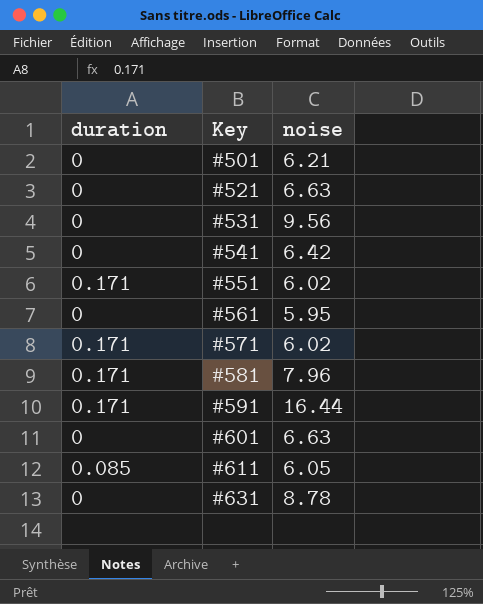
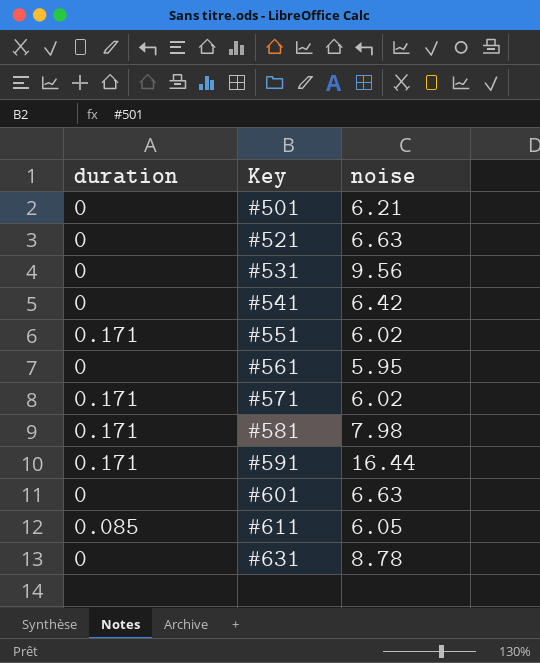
#581 | noise: 7.96 -> 7.98

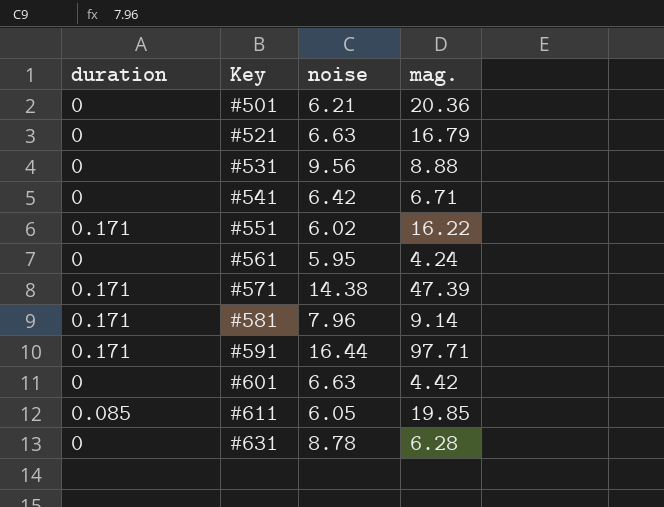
column mag. | position: none -> 4
#571 | noise: 6.02 -> 14.38
#581 | noise: 7.98 -> 7.96

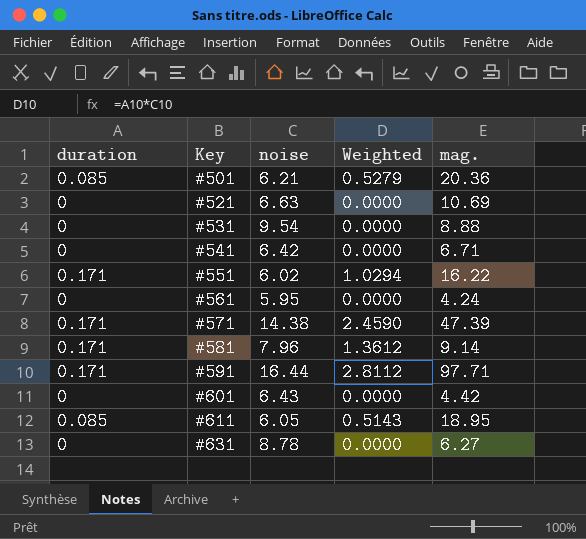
column Weighted | formula: none -> [duration] * [noise]
#501 | duration: 0 -> 0.085
#521 | mag.: 16.79 -> 10.69
#531 | noise: 9.56 -> 9.54
#601 | noise: 6.63 -> 6.43
#611 | mag.: 19.85 -> 18.95
#631 | mag.: 6.28 -> 6.27

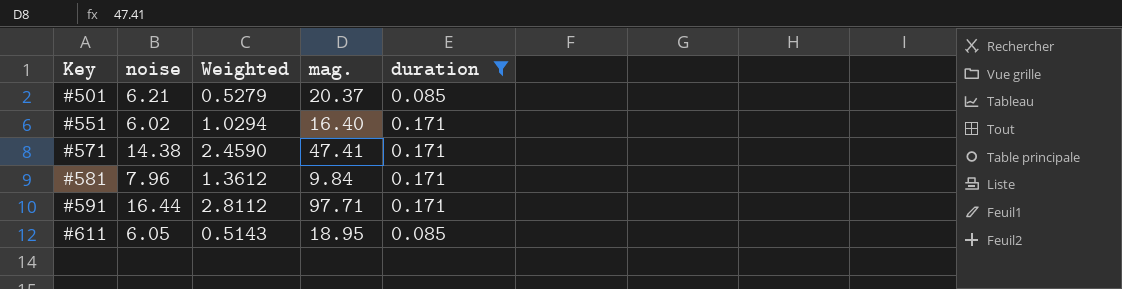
filter: none -> duration != 0
column duration | position: 1 -> 5
#501 | mag.: 20.36 -> 20.37
#551 | mag.: 16.22 -> 16.40
#571 | mag.: 47.39 -> 47.41
#581 | mag.: 9.14 -> 9.84

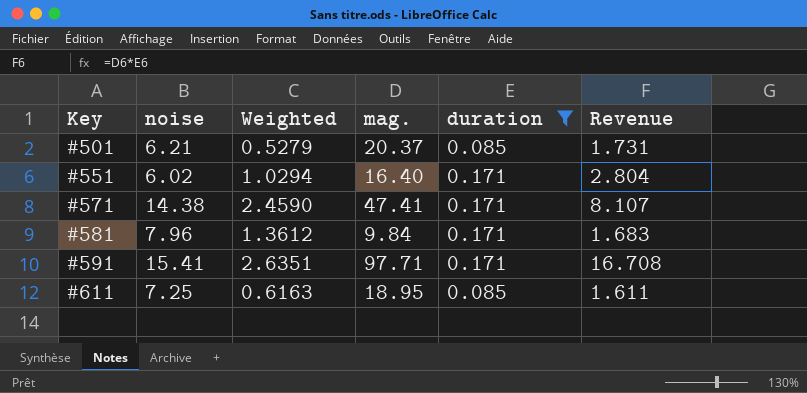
column Revenue | formula: none -> [mag.] * [duration]
#591 | noise: 16.44 -> 15.41
#591 | Weighted: 2.8112 -> 2.6351
#611 | noise: 6.05 -> 7.25
#611 | Weighted: 0.5143 -> 0.6163

